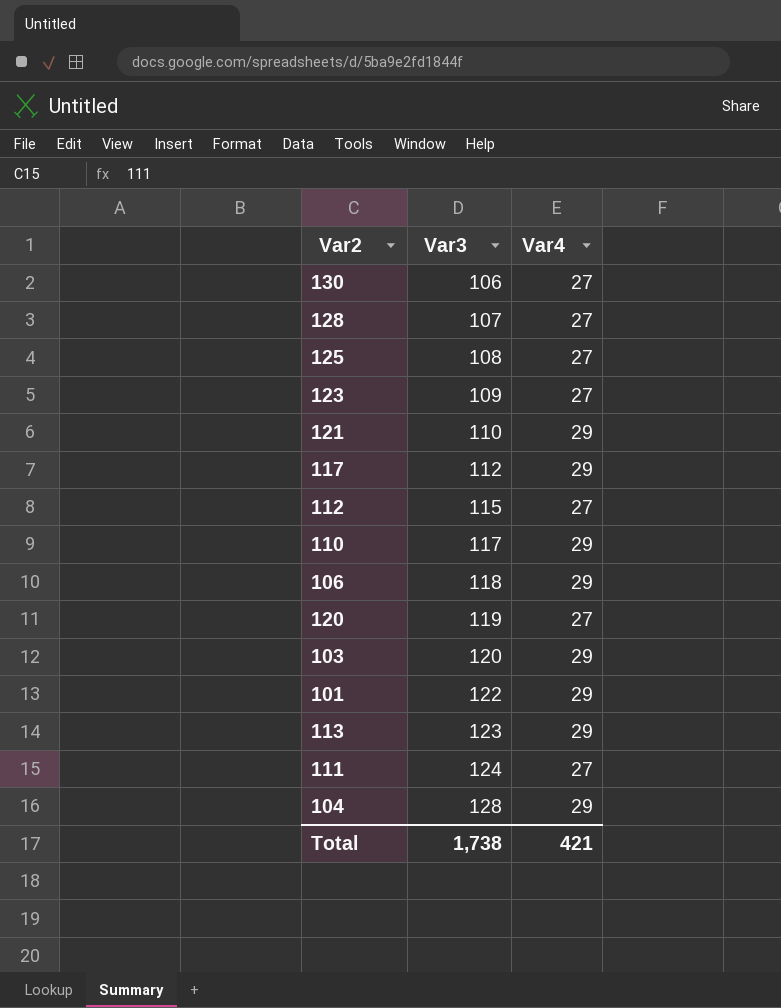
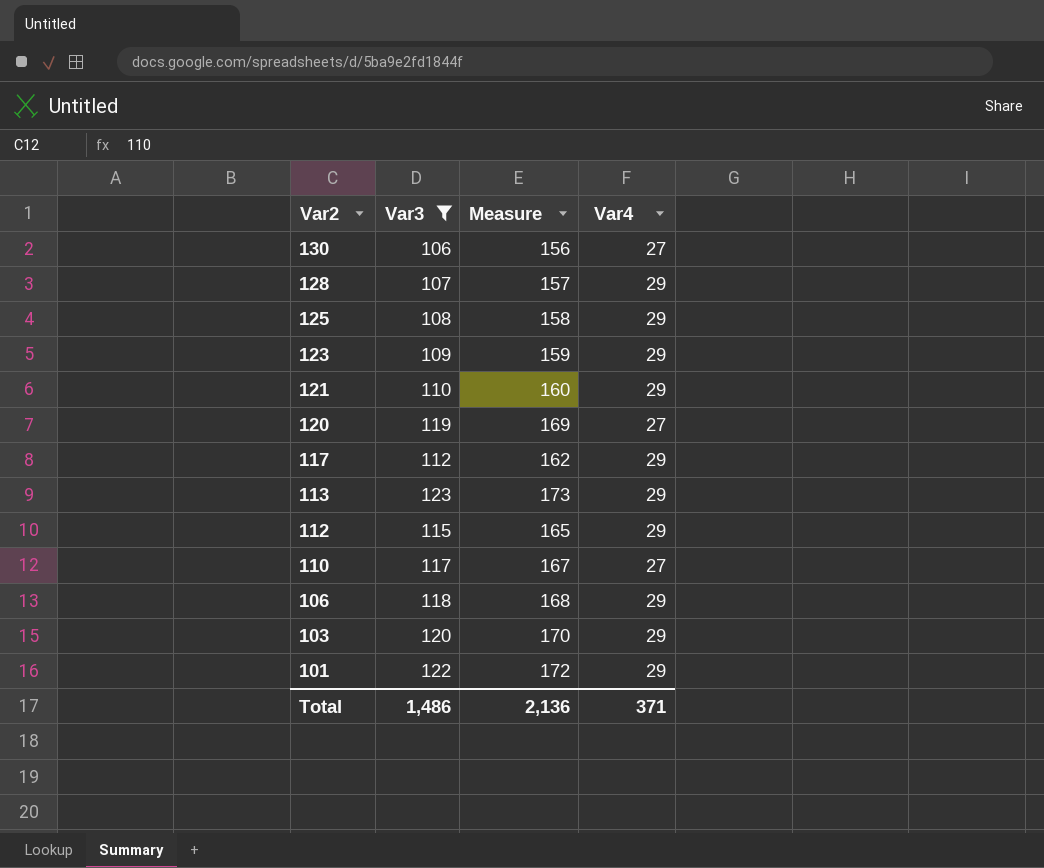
filter: none -> Var3 <= 123
row order: Var3 ascending -> Var2 descending
column Measure | formula: none -> [Var3] + 50
128 | Var4: 27 -> 29
125 | Var4: 27 -> 29
123 | Var4: 27 -> 29
112 | Var4: 27 -> 29
110 | Var4: 29 -> 27
Total | Var3: 1,738 -> 1,486
Total | Var4: 421 -> 371

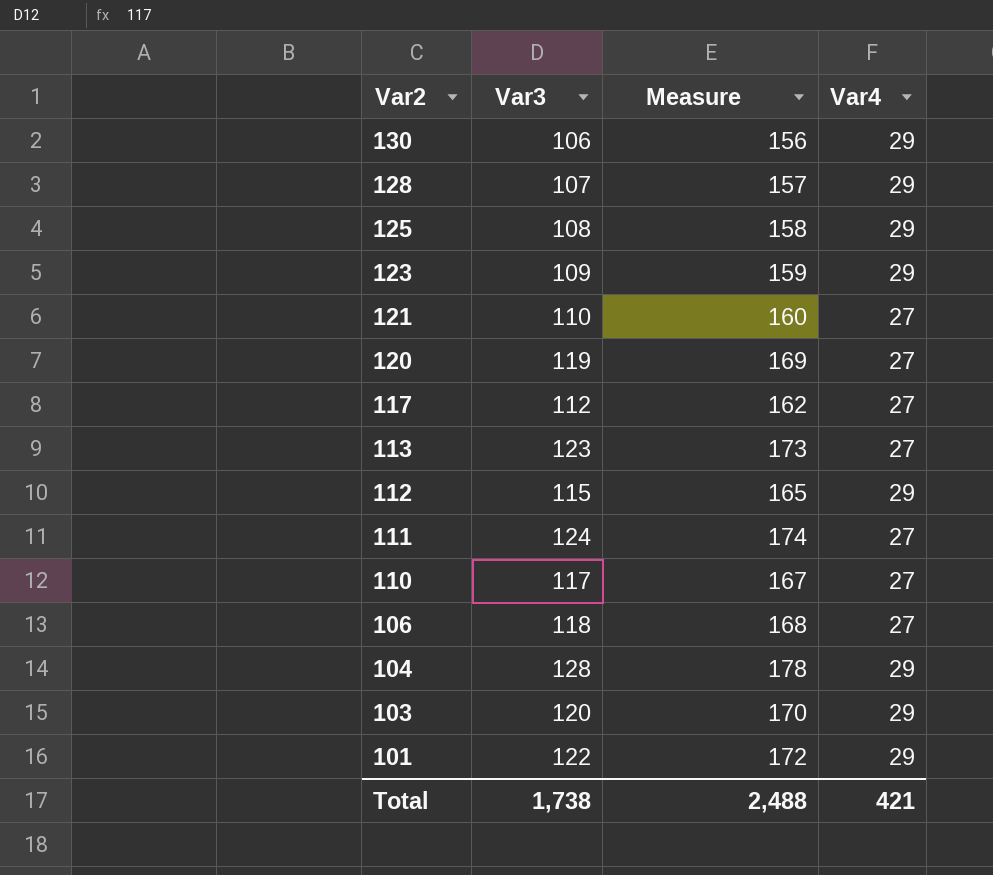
filter: Var3 <= 123 -> none
130 | Var4: 27 -> 29
121 | Var4: 29 -> 27
117 | Var4: 29 -> 27
113 | Var4: 29 -> 27
106 | Var4: 29 -> 27
Total | Var3: 1,486 -> 1,738
Total | Measure: 2,136 -> 2,488
Total | Var4: 371 -> 421

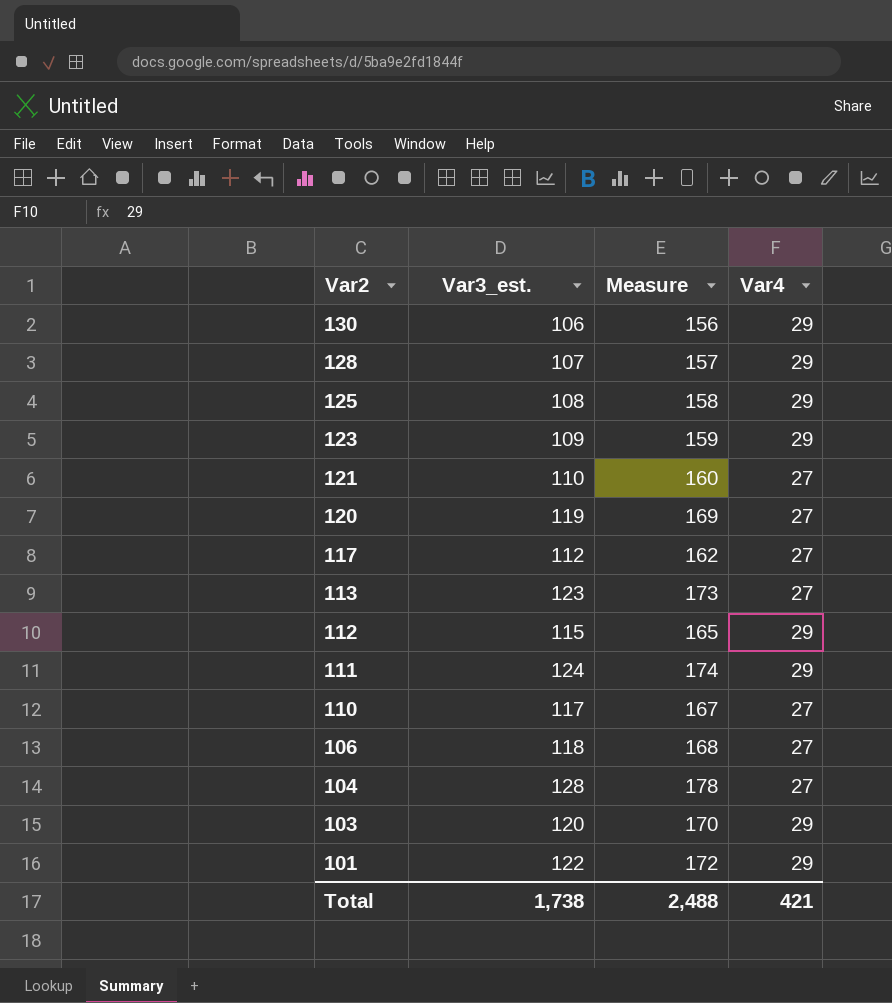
column name: Var3 -> Var3_est.
111 | Var4: 27 -> 29
104 | Var4: 29 -> 27

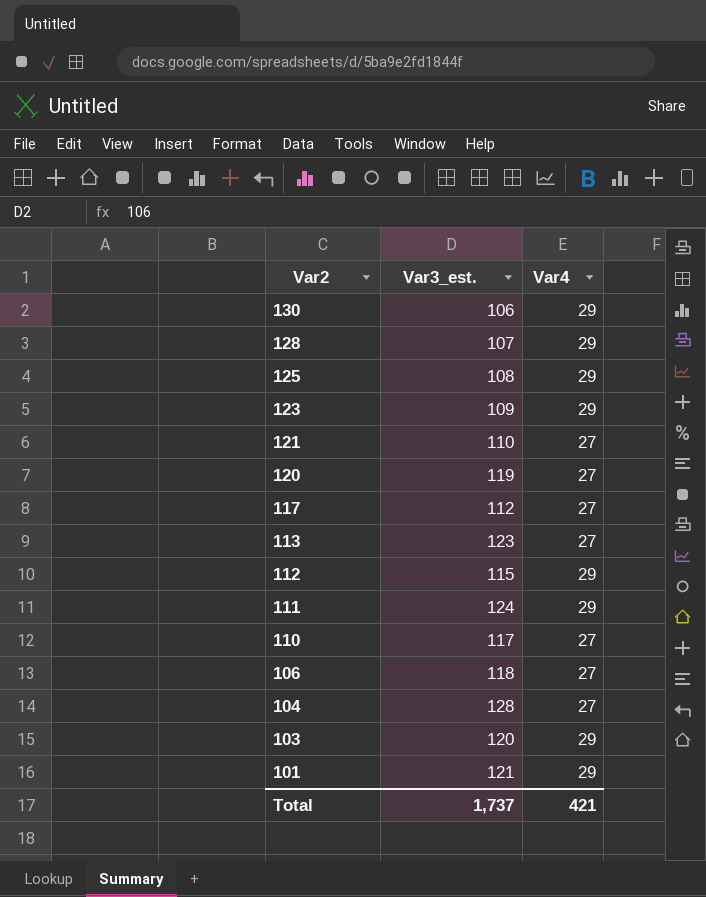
column Measure | formula: [Var3_est.] + 50 -> none
101 | Var3_est.: 122 -> 121
Total | Var3_est.: 1,738 -> 1,737

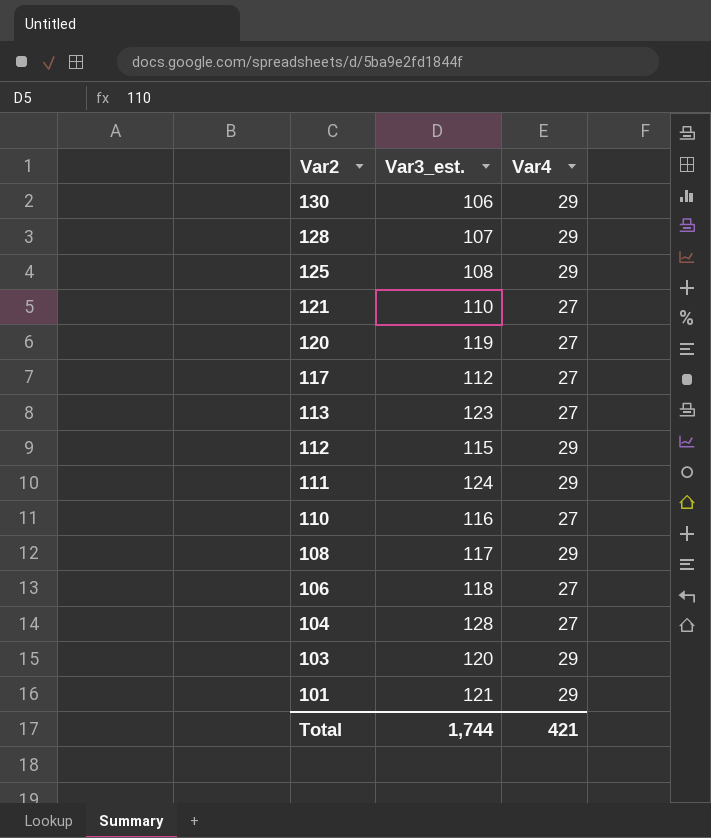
row 123: 109 | 29 -> none
110 | Var3_est.: 117 -> 116
row 108: none -> 117 | 29
Total | Var3_est.: 1,737 -> 1,744

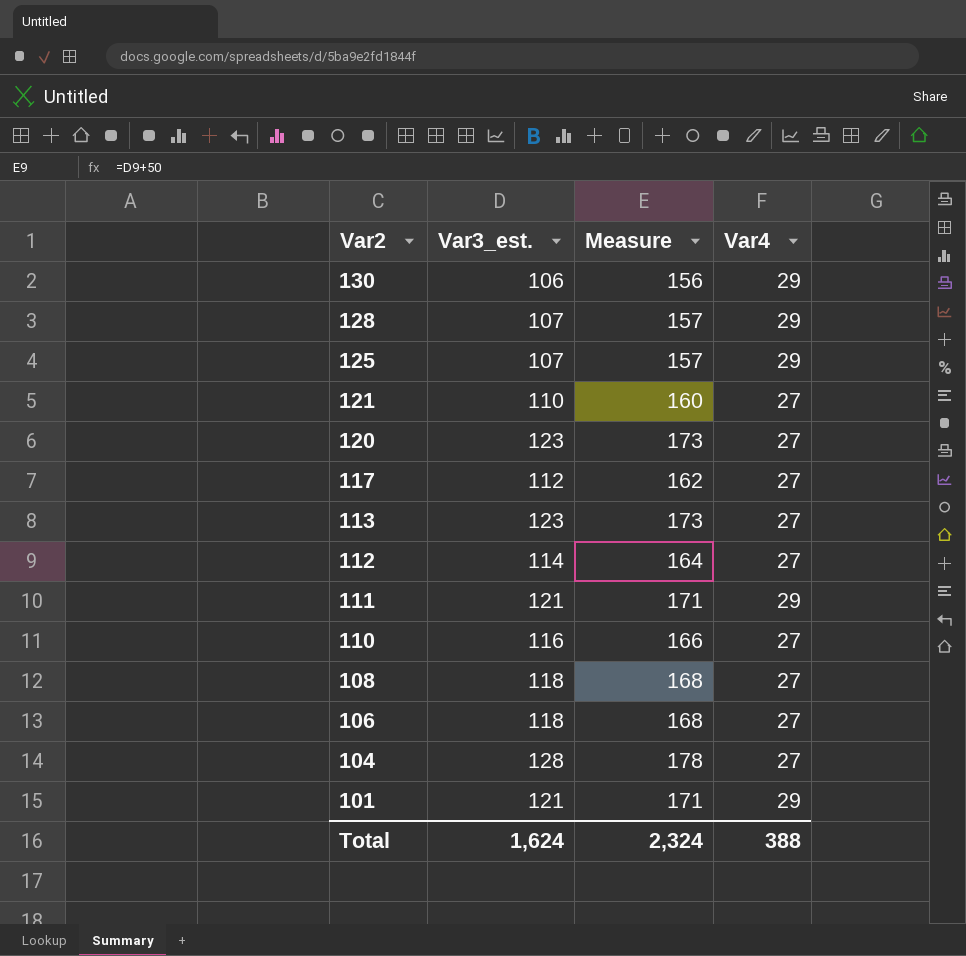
column Measure | formula: none -> [Var3_est.] + 50
row 103: 120 | 29 -> none
125 | Var3_est.: 108 -> 107
120 | Var3_est.: 119 -> 123
112 | Var3_est.: 115 -> 114
112 | Var4: 29 -> 27
111 | Var3_est.: 124 -> 121
108 | Var3_est.: 117 -> 118
108 | Var4: 29 -> 27
Total | Var3_est.: 1,744 -> 1,624
Total | Var4: 421 -> 388

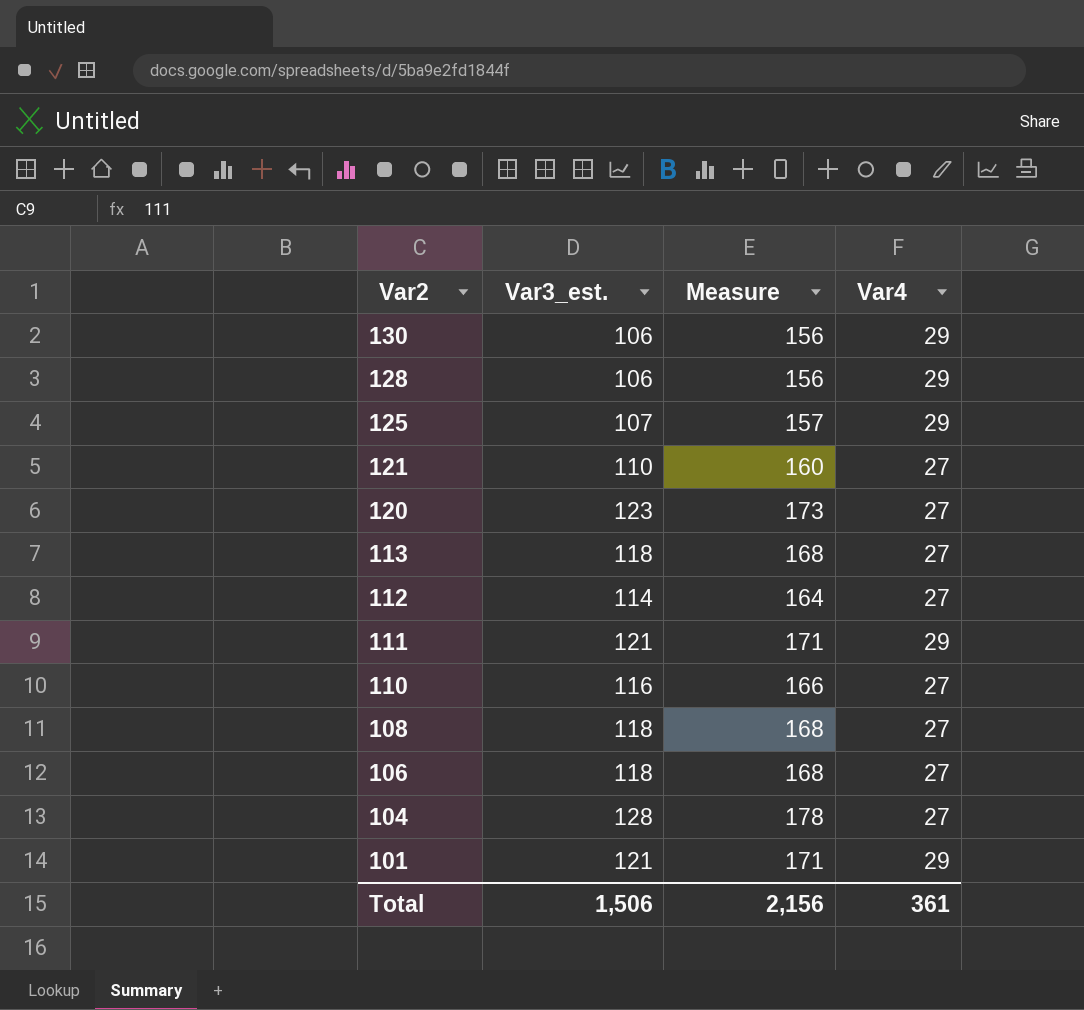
row 117: 112 | 162 | 27 -> none
128 | Var3_est.: 107 -> 106
128 | Measure: 157 -> 156
113 | Var3_est.: 123 -> 118
113 | Measure: 173 -> 168
Total | Var3_est.: 1,624 -> 1,506
Total | Measure: 2,324 -> 2,156
Total | Var4: 388 -> 361

